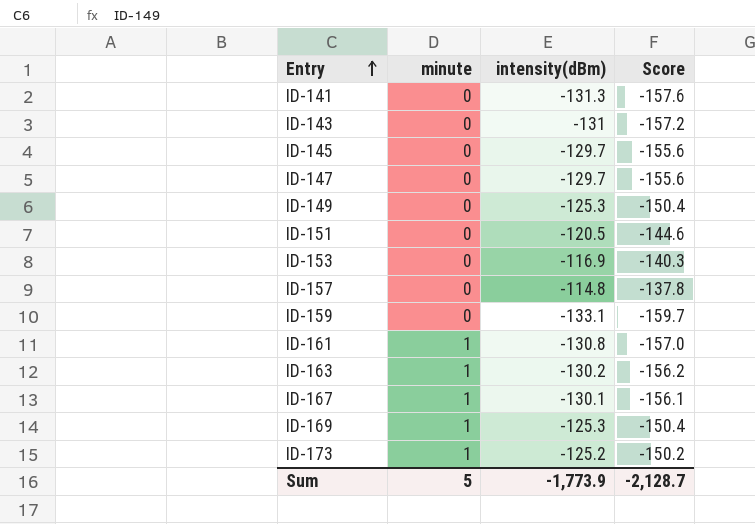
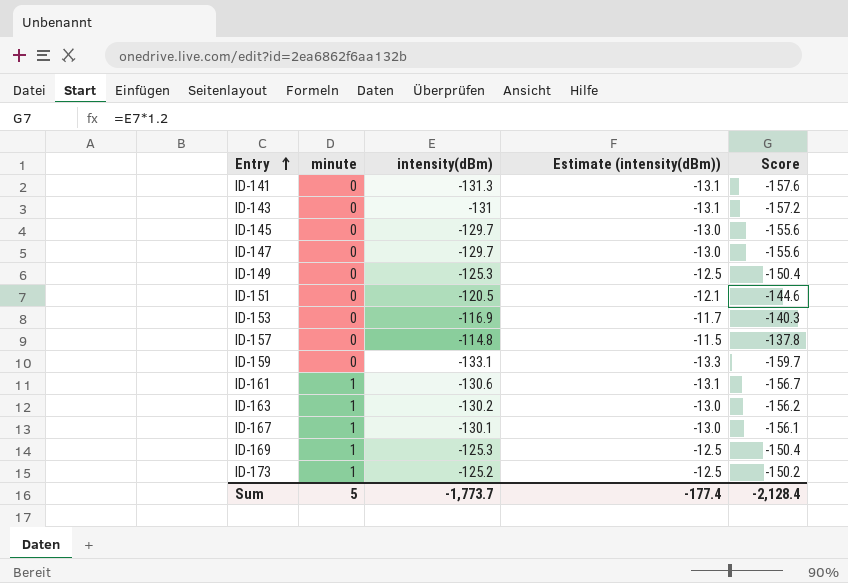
column Estimate (intensity(dBm)) | formula: none -> [intensity(dBm)] * 0.1
ID-161 | intensity(dBm): -130.8 -> -130.6
ID-161 | Score: -157.0 -> -156.7
Sum | intensity(dBm): -1,773.9 -> -1,773.7
Sum | Score: -2,128.7 -> -2,128.4

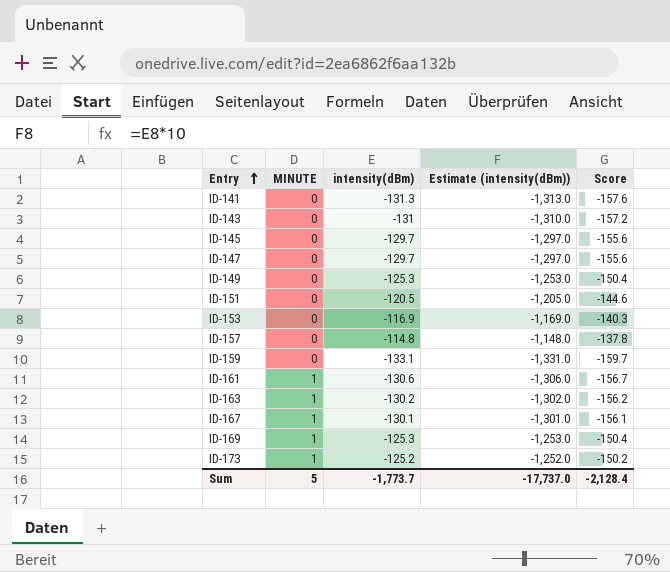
column name: minute -> MINUTE
column Estimate (intensity(dBm)) | formula: [intensity(dBm)] * 0.1 -> [intensity(dBm)] * 10
Sum | Estimate (intensity(dBm)): -177.4 -> -17,737.0

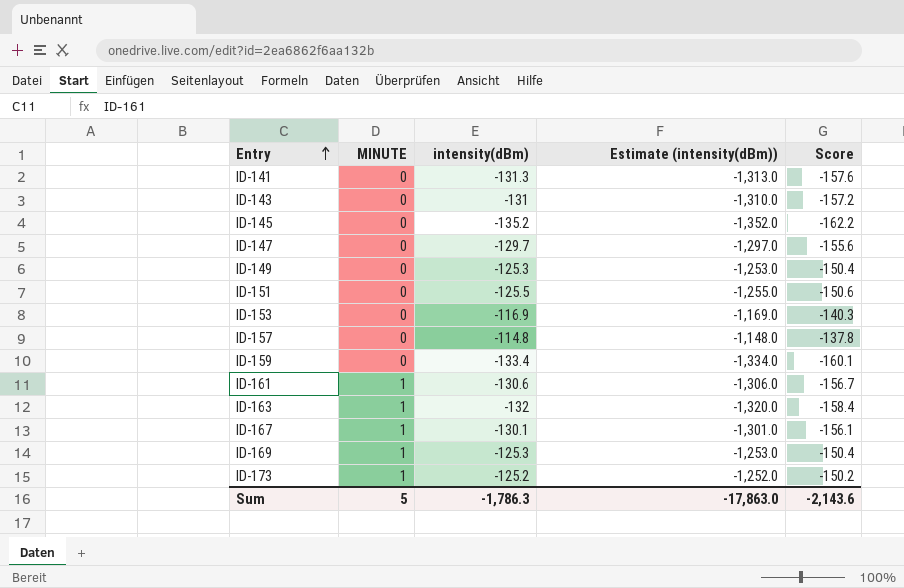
ID-145 | intensity(dBm): -129.7 -> -135.2
ID-145 | Estimate (intensity(dBm)): -1,297.0 -> -1,352.0
ID-145 | Score: -155.6 -> -162.2
ID-151 | intensity(dBm): -120.5 -> -125.5
ID-151 | Estimate (intensity(dBm)): -1,205.0 -> -1,255.0
ID-151 | Score: -144.6 -> -150.6
ID-159 | intensity(dBm): -133.1 -> -133.4
ID-159 | Estimate (intensity(dBm)): -1,331.0 -> -1,334.0
ID-159 | Score: -159.7 -> -160.1
ID-163 | intensity(dBm): -130.2 -> -132
ID-163 | Estimate (intensity(dBm)): -1,302.0 -> -1,320.0
ID-163 | Score: -156.2 -> -158.4
Sum | intensity(dBm): -1,773.7 -> -1,786.3
Sum | Estimate (intensity(dBm)): -17,737.0 -> -17,863.0
Sum | Score: -2,128.4 -> -2,143.6

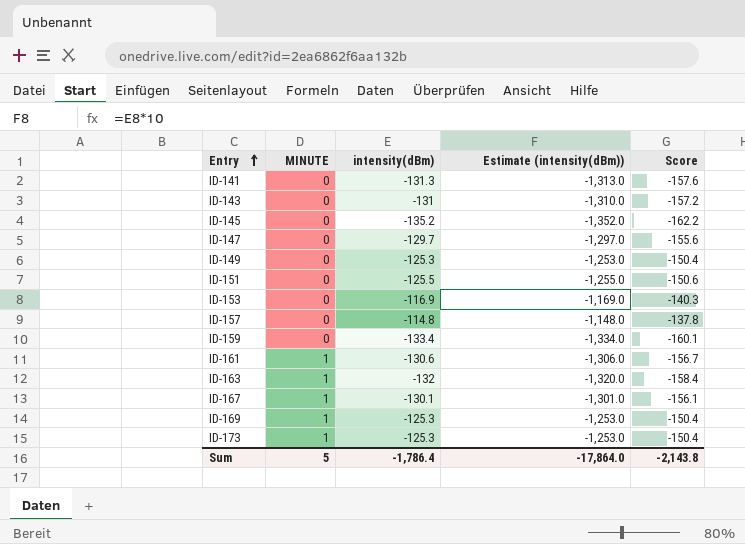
ID-173 | intensity(dBm): -125.2 -> -125.3
ID-173 | Estimate (intensity(dBm)): -1,252.0 -> -1,253.0
ID-173 | Score: -150.2 -> -150.4
Sum | intensity(dBm): -1,786.3 -> -1,786.4
Sum | Estimate (intensity(dBm)): -17,863.0 -> -17,864.0
Sum | Score: -2,143.6 -> -2,143.8

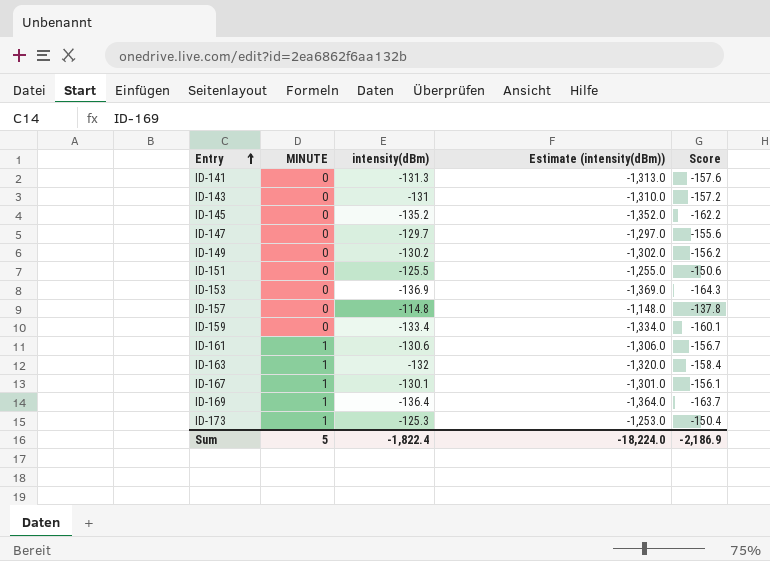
ID-149 | intensity(dBm): -125.3 -> -130.2
ID-149 | Estimate (intensity(dBm)): -1,253.0 -> -1,302.0
ID-149 | Score: -150.4 -> -156.2
ID-153 | intensity(dBm): -116.9 -> -136.9
ID-153 | Estimate (intensity(dBm)): -1,169.0 -> -1,369.0
ID-153 | Score: -140.3 -> -164.3
ID-169 | intensity(dBm): -125.3 -> -136.4
ID-169 | Estimate (intensity(dBm)): -1,253.0 -> -1,364.0
ID-169 | Score: -150.4 -> -163.7
Sum | intensity(dBm): -1,786.4 -> -1,822.4
Sum | Estimate (intensity(dBm)): -17,864.0 -> -18,224.0
Sum | Score: -2,143.8 -> -2,186.9

